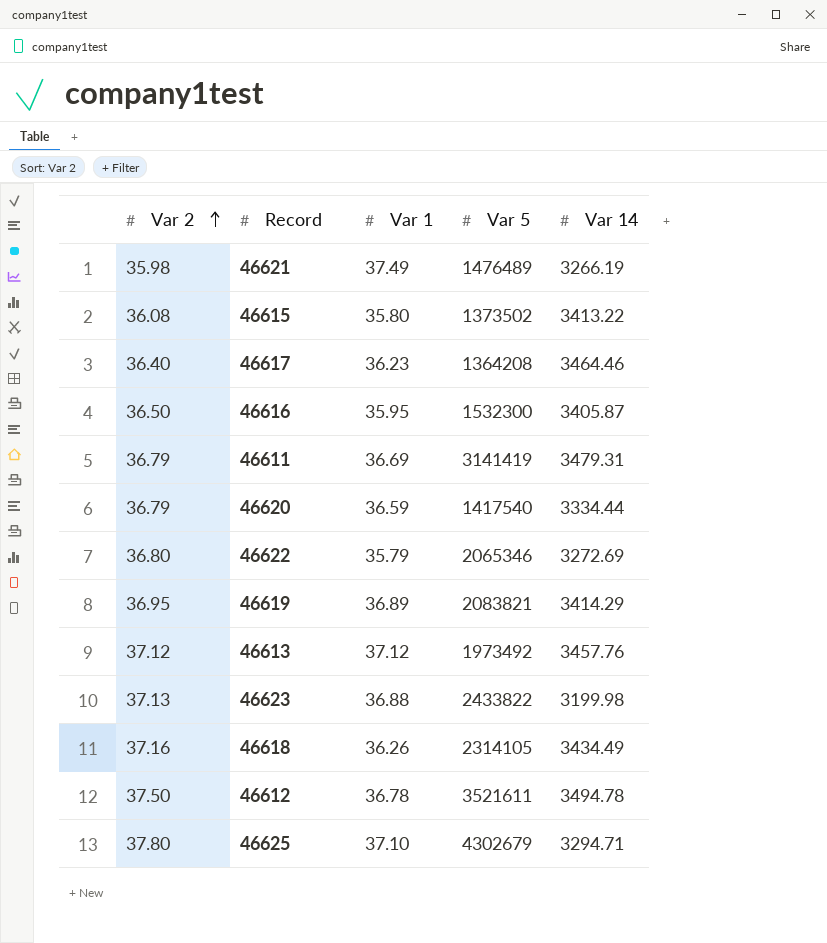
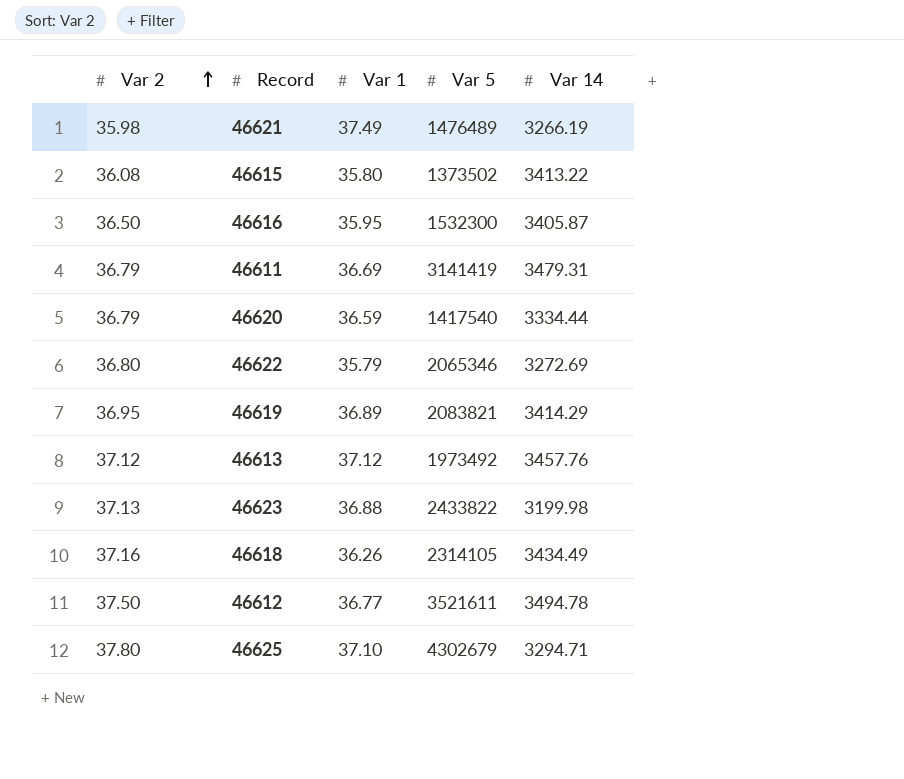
row 46617: 36.40 | 36.23 | 1364208 | 3464.46 -> none
46612 | Var 1: 36.78 -> 36.77

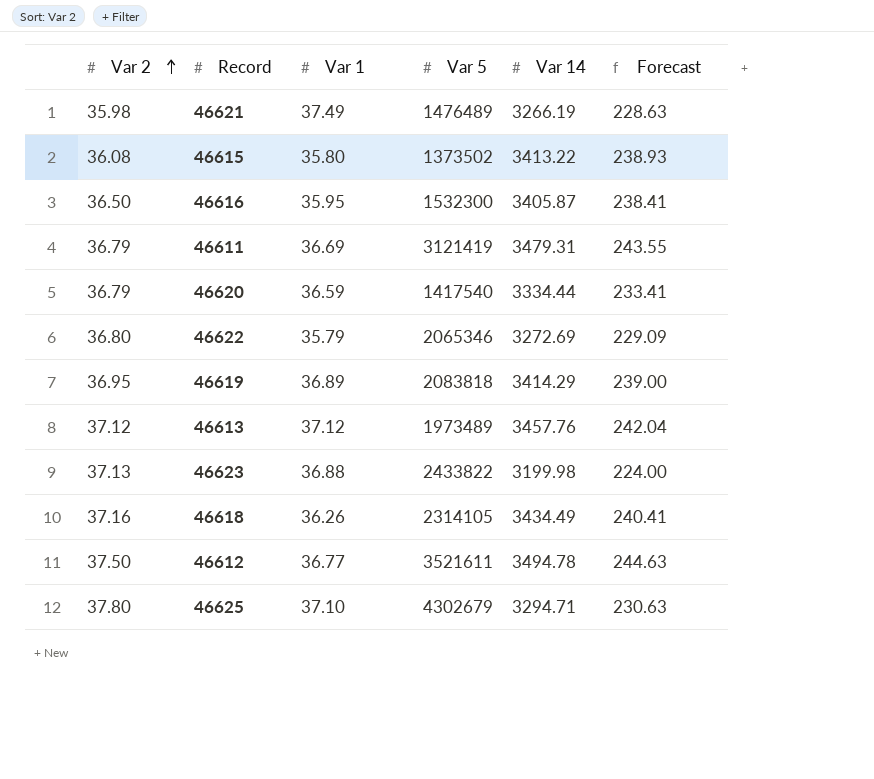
column Forecast | formula: none -> [Var 14] * 0.07
46611 | Var 5: 3141419 -> 3121419
46619 | Var 5: 2083821 -> 2083818
46613 | Var 5: 1973492 -> 1973489

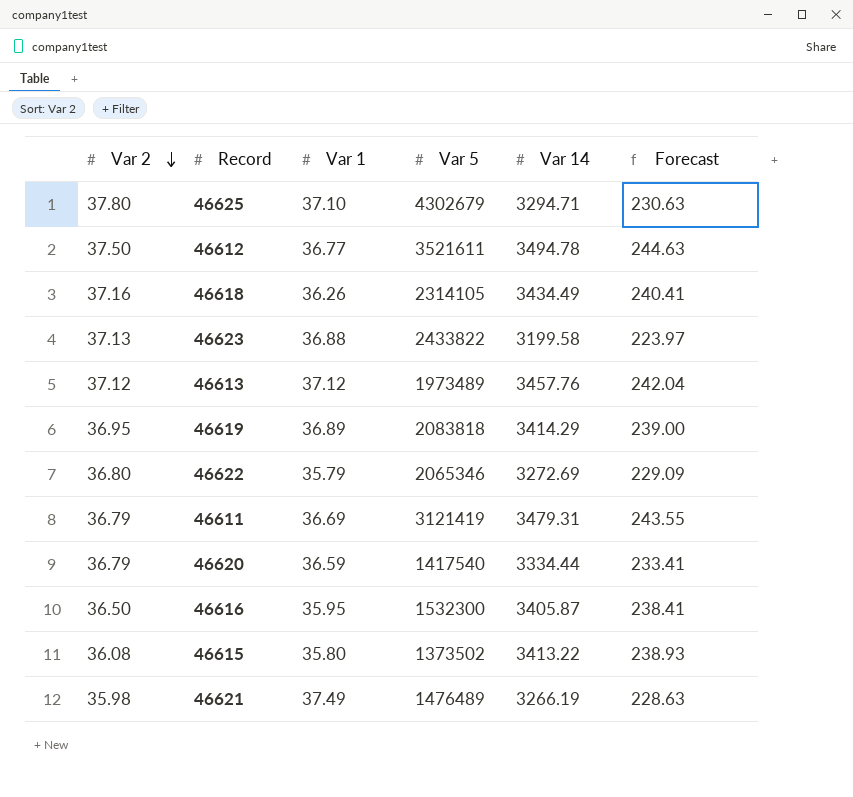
row order: Var 2 ascending -> Var 2 descending
46623 | Var 14: 3199.98 -> 3199.58
46623 | Forecast: 224.00 -> 223.97

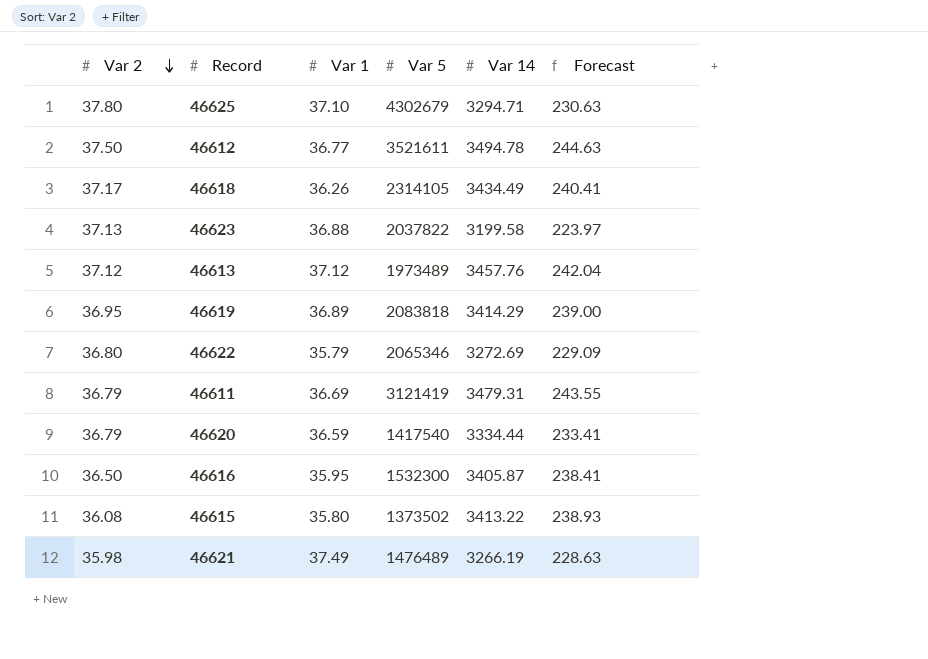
46618 | Var 2: 37.16 -> 37.17
46623 | Var 5: 2433822 -> 2037822

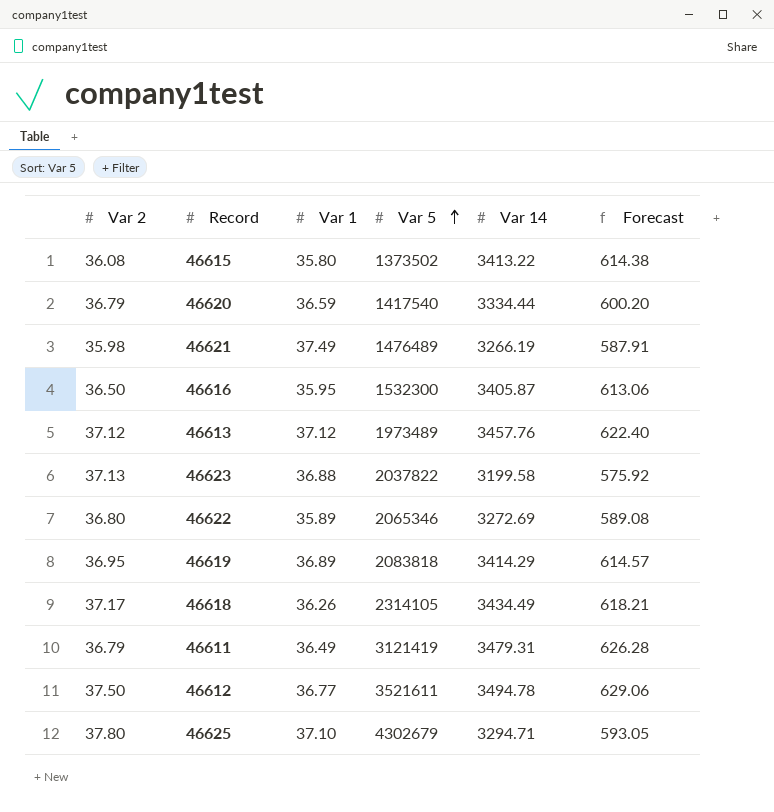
row order: Var 2 descending -> Var 5 ascending
column Forecast | formula: [Var 14] * 0.07 -> [Var 14] * 0.18
46622 | Var 1: 35.79 -> 35.89
46611 | Var 1: 36.69 -> 36.49

